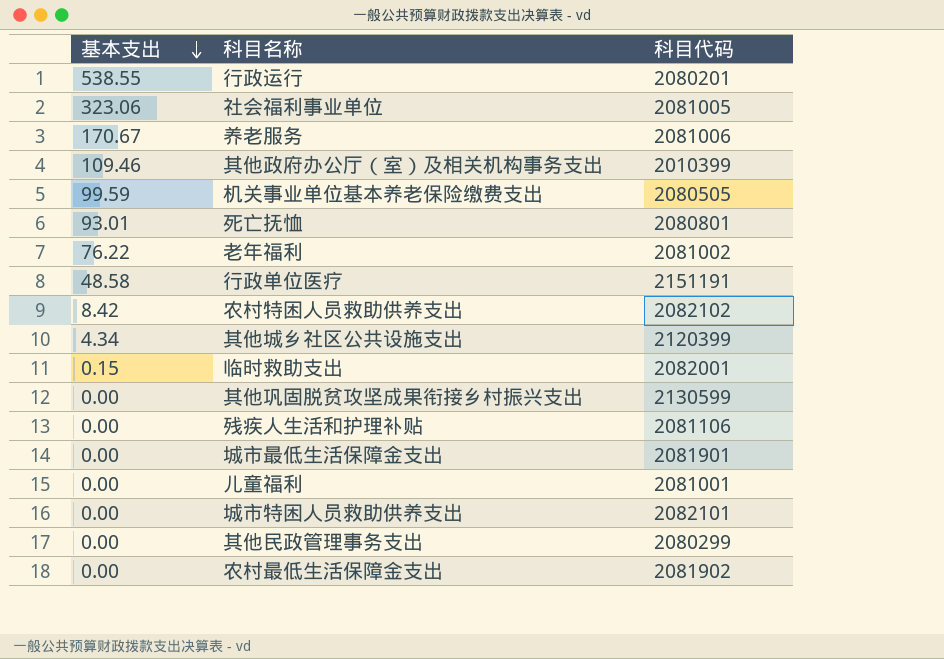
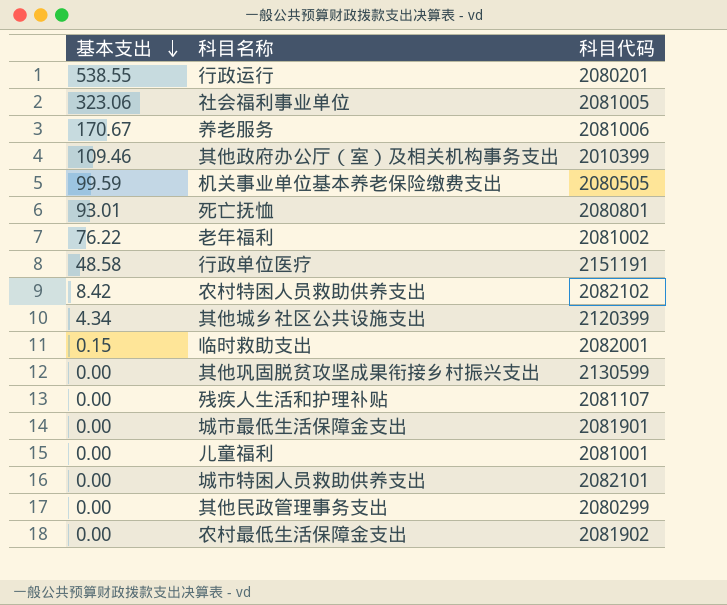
残疾人生活和护理补贴 | 科目代码: 2081106 -> 2081107

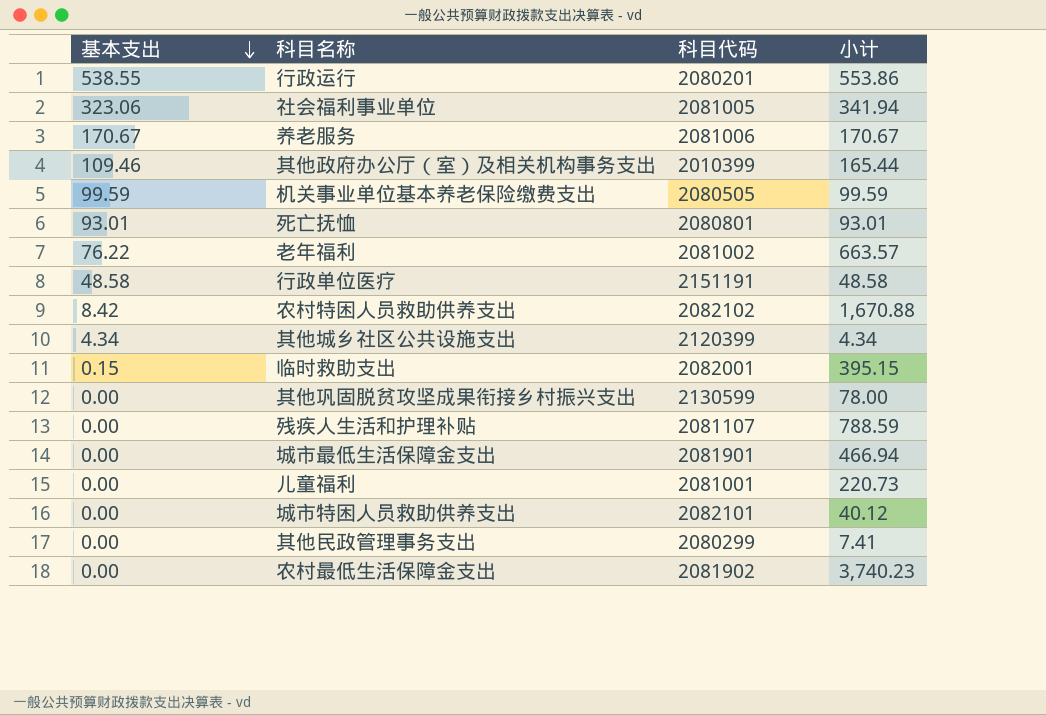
column 小计 | position: none -> 4

